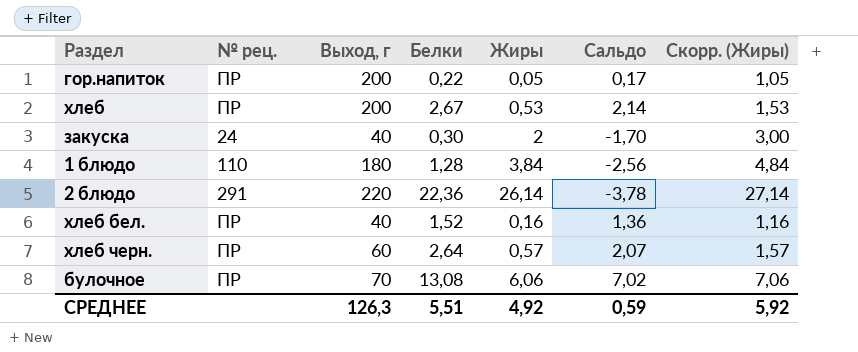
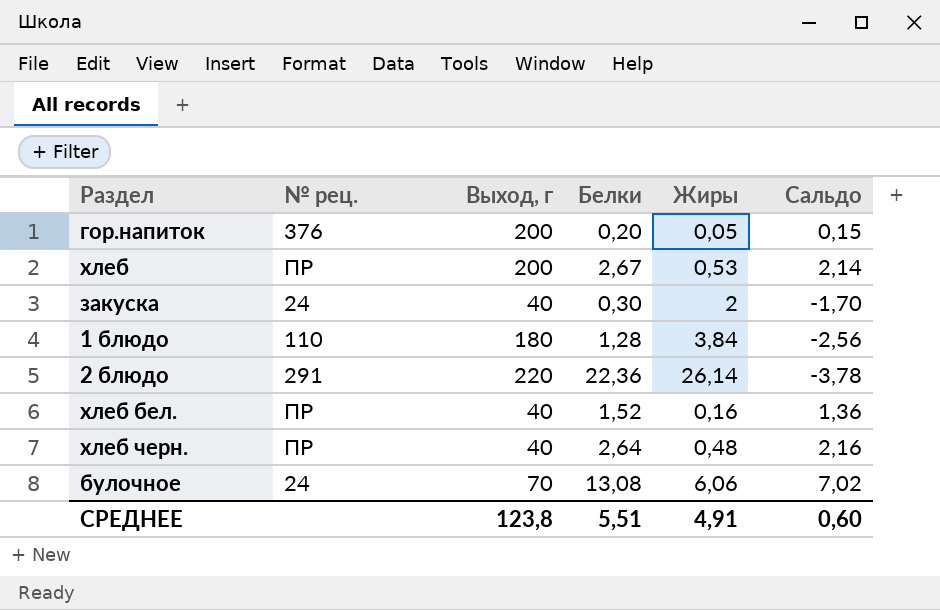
column Скорр. (Жиры) | formula: [Жиры] + 1 -> none
гор.напиток | № рец.: ПР -> 376
гор.напиток | Белки: 0,22 -> 0,20
гор.напиток | Сальдо: 0,17 -> 0,15
хлеб черн. | Выход, г: 60 -> 40
хлеб черн. | Жиры: 0,57 -> 0,48
хлеб черн. | Сальдо: 2,07 -> 2,16
булочное | № рец.: ПР -> 24
СРЕДНЕЕ | Выход, г: 126,3 -> 123,8
СРЕДНЕЕ | Жиры: 4,92 -> 4,91
СРЕДНЕЕ | Сальдо: 0,59 -> 0,60

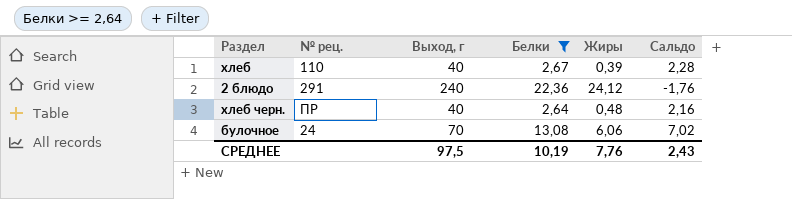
filter: none -> Белки >= 2,64
хлеб | № рец.: ПР -> 110
хлеб | Выход, г: 200 -> 40
хлеб | Жиры: 0,53 -> 0,39
хлеб | Сальдо: 2,14 -> 2,28
2 блюдо | Выход, г: 220 -> 240
2 блюдо | Жиры: 26,14 -> 24,12
2 блюдо | Сальдо: -3,78 -> -1,76
СРЕДНЕЕ | Выход, г: 123,8 -> 97,5
СРЕДНЕЕ | Белки: 5,51 -> 10,19
СРЕДНЕЕ | Жиры: 4,91 -> 7,76
СРЕДНЕЕ | Сальдо: 0,60 -> 2,43

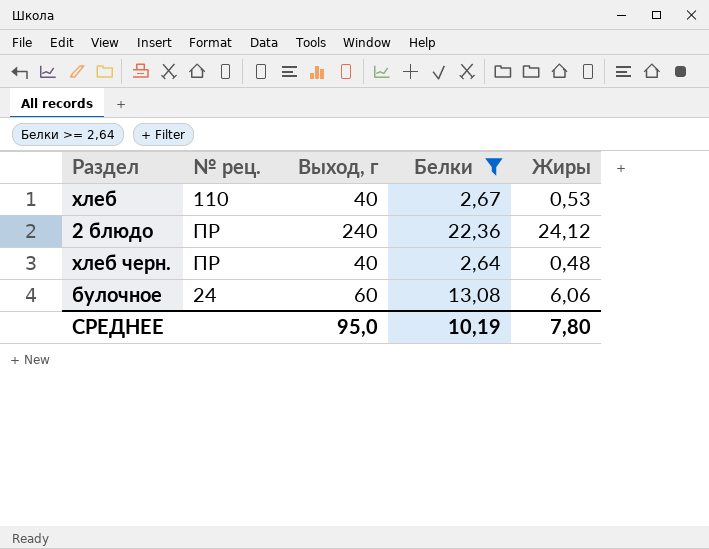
column Сальдо | formula: [Белки] - [Жиры] -> none
хлеб | Жиры: 0,39 -> 0,53
2 блюдо | № рец.: 291 -> ПР
булочное | Выход, г: 70 -> 60
СРЕДНЕЕ | Выход, г: 97,5 -> 95,0
СРЕДНЕЕ | Жиры: 7,76 -> 7,80

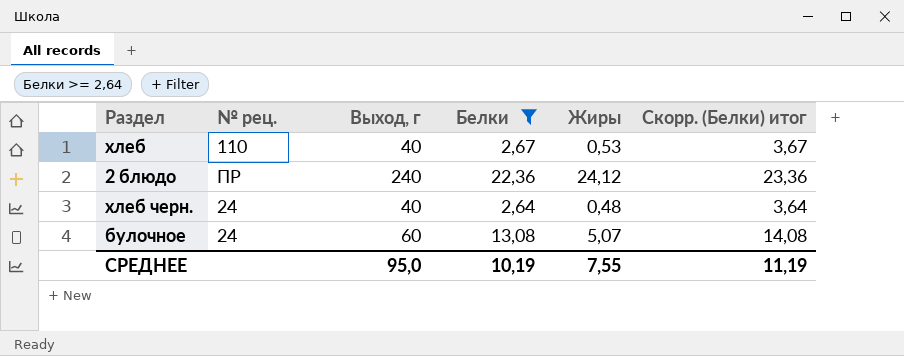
column Скорр. (Белки) итог | formula: none -> [Белки] + 1
хлеб черн. | № рец.: ПР -> 24
булочное | Жиры: 6,06 -> 5,07
СРЕДНЕЕ | Жиры: 7,80 -> 7,55

